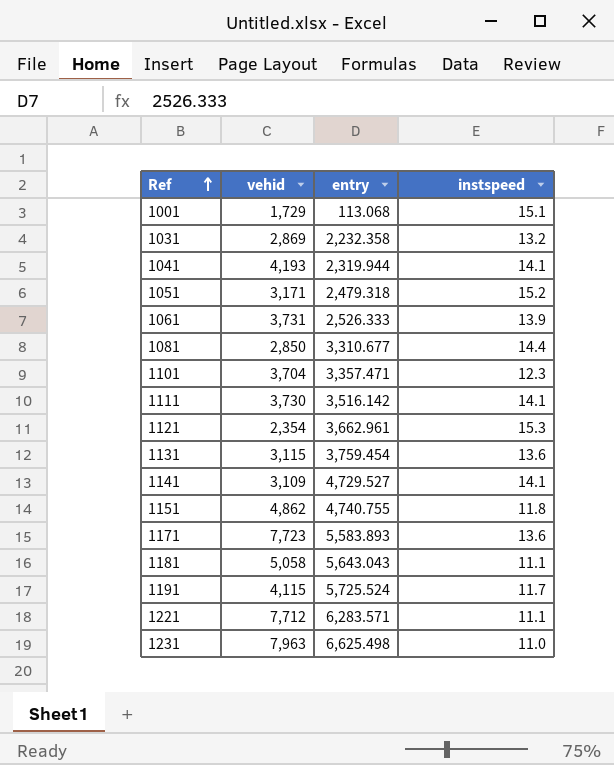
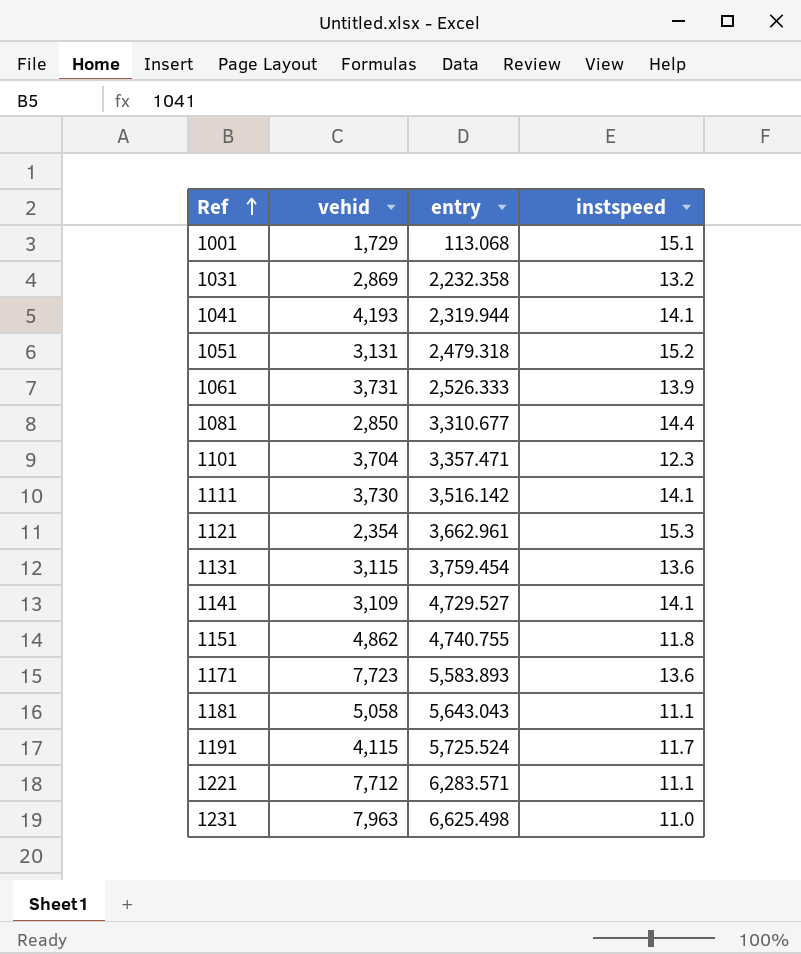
1051 | vehid: 3,171 -> 3,131

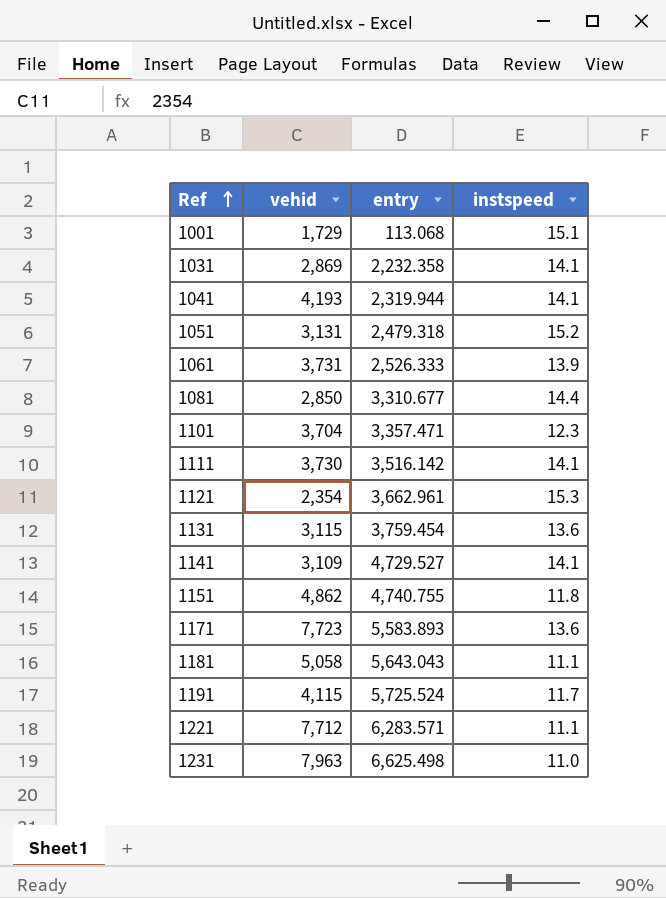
1031 | instspeed: 13.2 -> 14.1

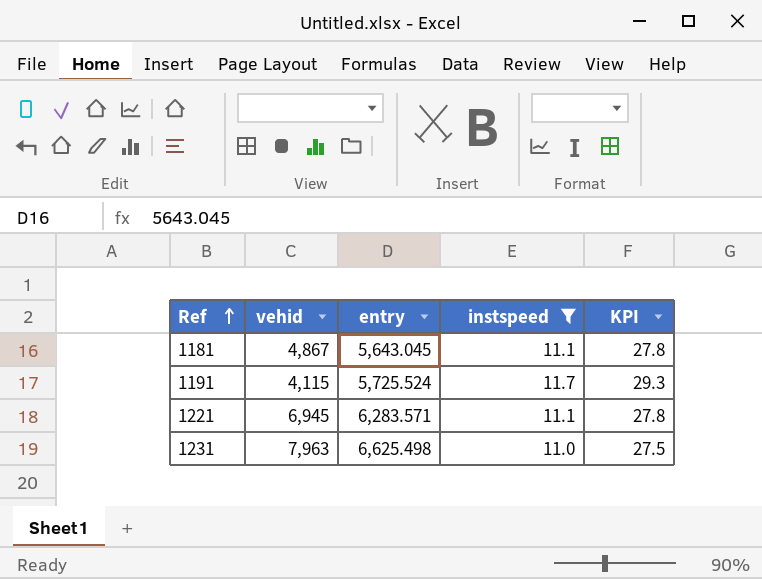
filter: none -> instspeed <= 11.7
column KPI | formula: none -> [instspeed] * 2.5
1181 | vehid: 5,058 -> 4,867
1181 | entry: 5,643.043 -> 5,643.045
1221 | vehid: 7,712 -> 6,945

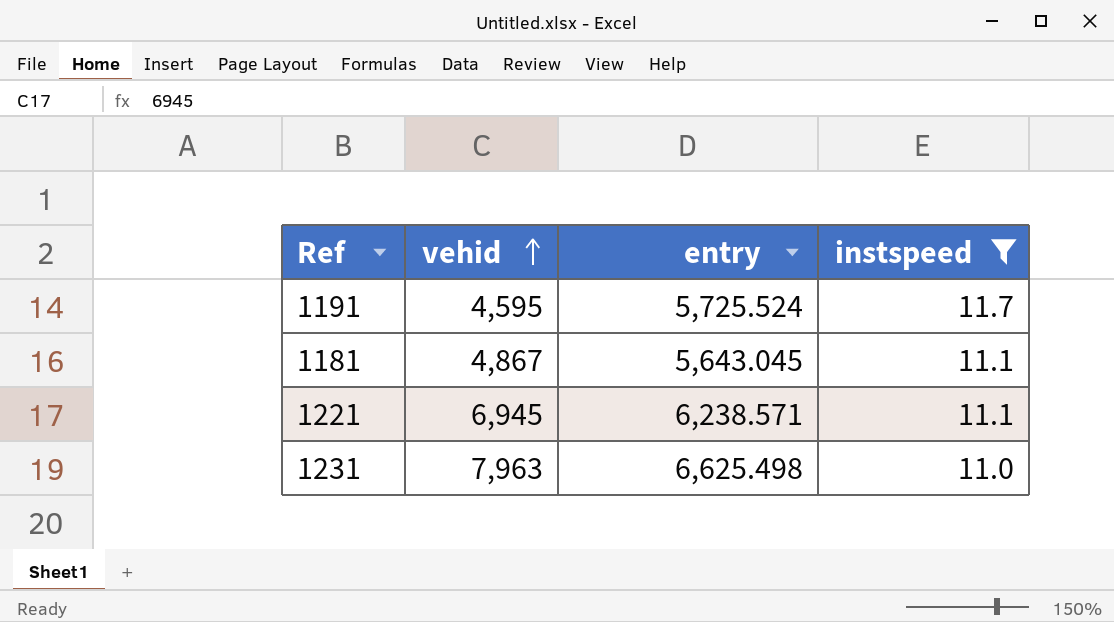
row order: Ref ascending -> vehid ascending
column KPI | formula: [instspeed] * 2.5 -> none
1191 | vehid: 4,115 -> 4,595
1221 | entry: 6,283.571 -> 6,238.571

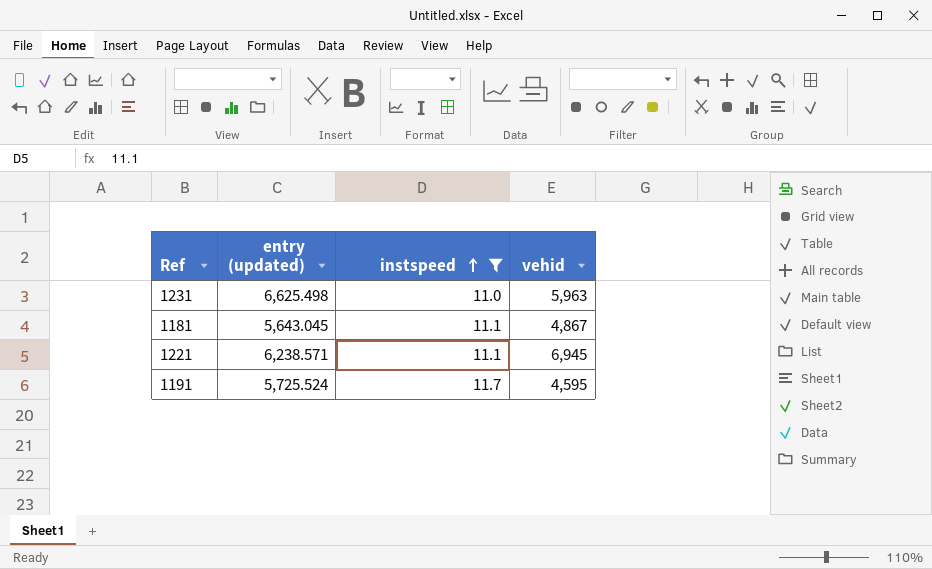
row order: vehid ascending -> instspeed ascending
column name: entry -> entry (updated)
column vehid | position: 2 -> 4
1231 | vehid: 7,963 -> 5,963

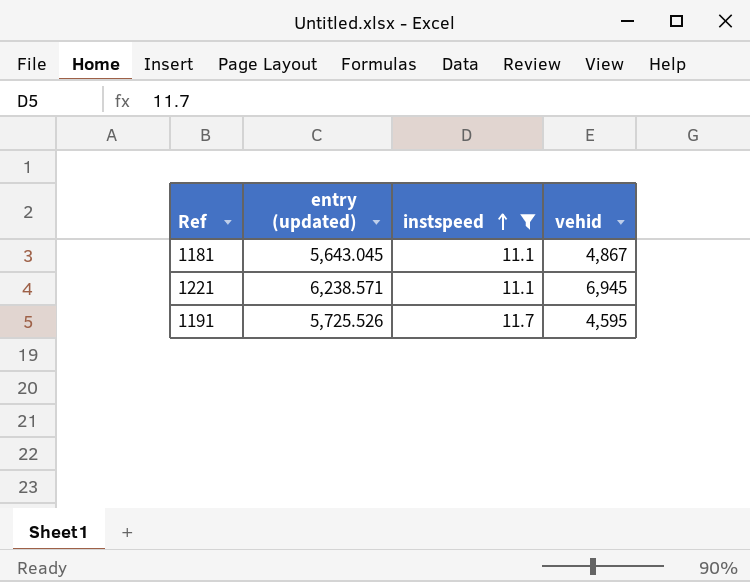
row 1231: 6,625.498 | 11.0 | 5,963 -> none
1191 | entry (updated): 5,725.524 -> 5,725.526

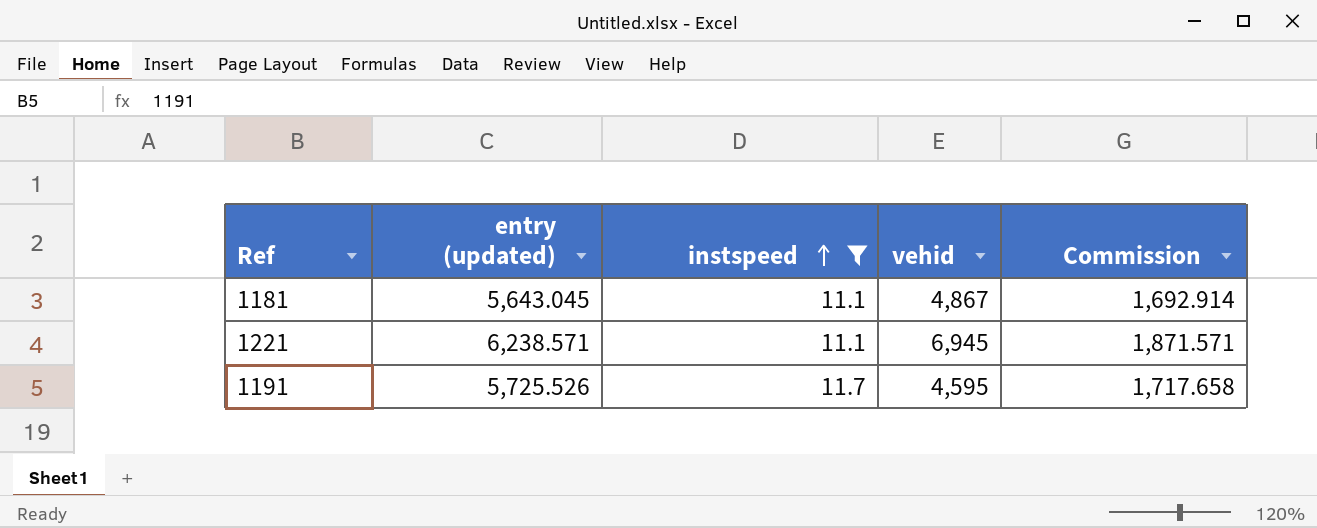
column Commission | formula: none -> [entry (updated)] * 0.3

